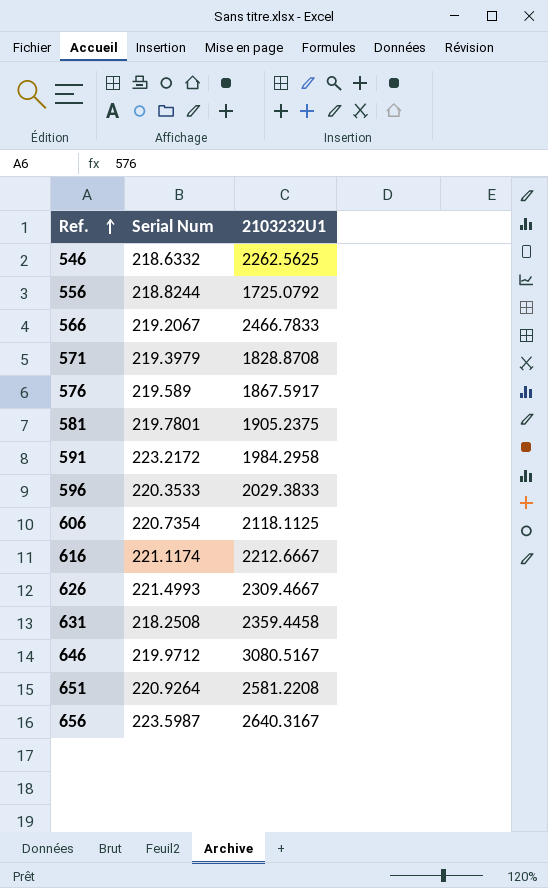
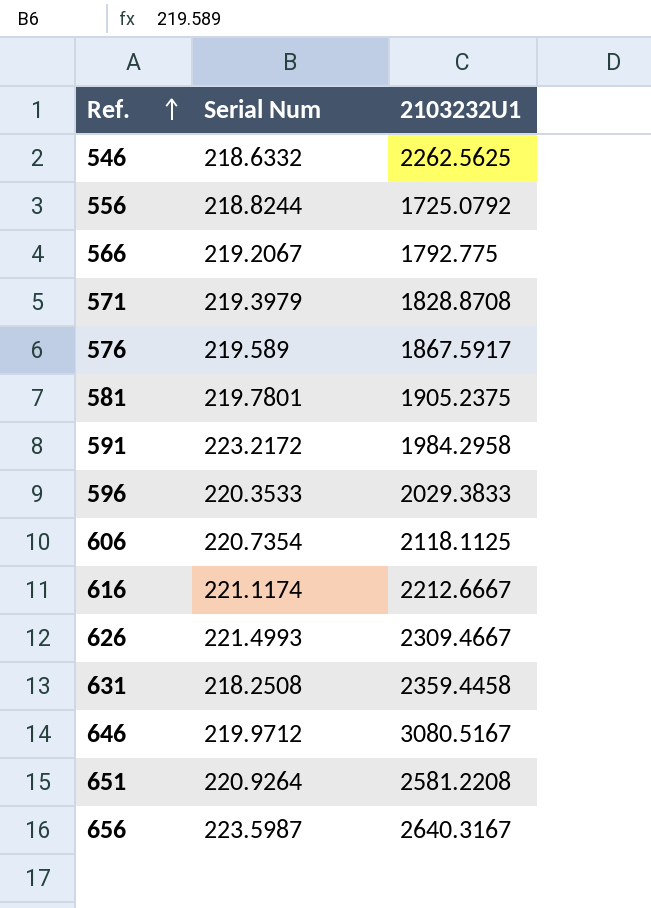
566 | 2103232U1: 2466.7833 -> 1792.775

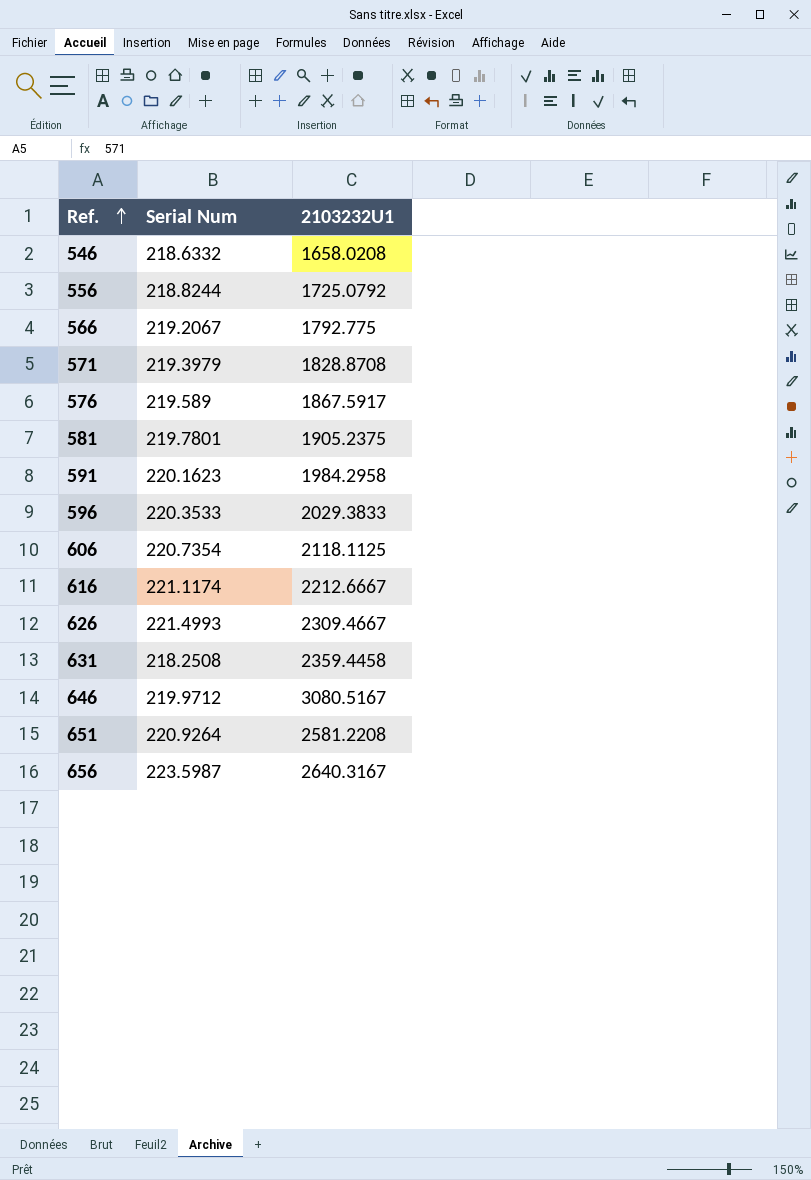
546 | 2103232U1: 2262.5625 -> 1658.0208
591 | Serial Num: 223.2172 -> 220.1623

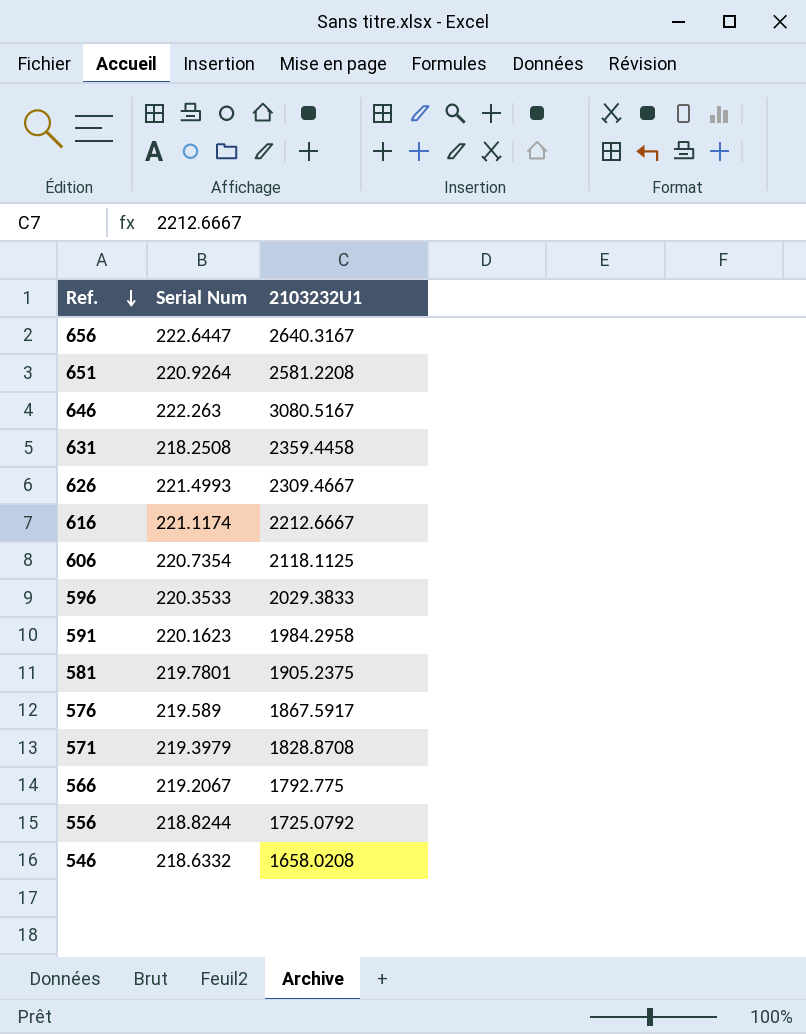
row order: Ref. ascending -> Ref. descending
656 | Serial Num: 223.5987 -> 222.6447
646 | Serial Num: 219.9712 -> 222.263

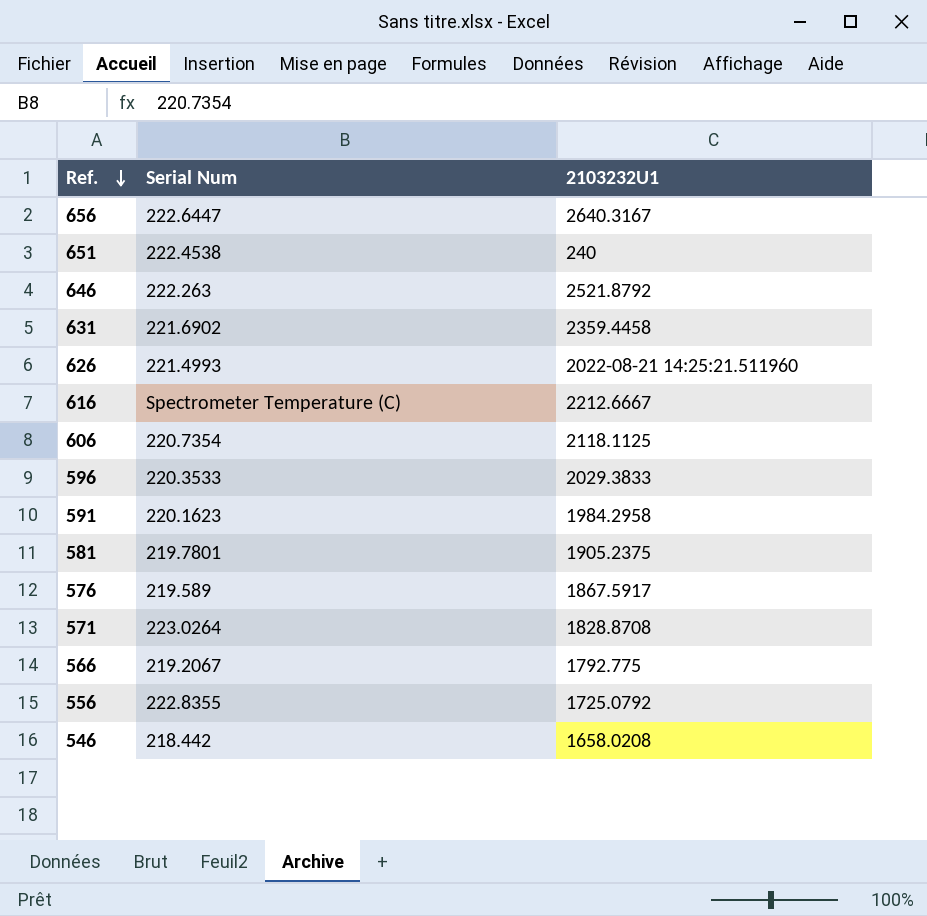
651 | Serial Num: 220.9264 -> 222.4538
651 | 2103232U1: 2581.2208 -> 240
646 | 2103232U1: 3080.5167 -> 2521.8792
631 | Serial Num: 218.2508 -> 221.6902
626 | 2103232U1: 2309.4667 -> 2022-08-21 14:25:21.511960
616 | Serial Num: 221.1174 -> Spectrometer Temperature (C)
571 | Serial Num: 219.3979 -> 223.0264
556 | Serial Num: 218.8244 -> 222.8355
546 | Serial Num: 218.6332 -> 218.442

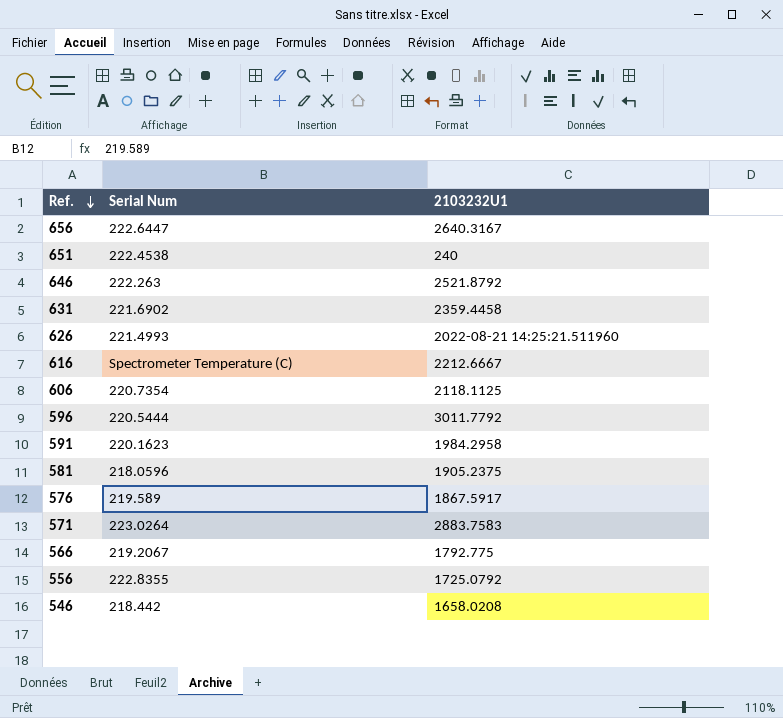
596 | Serial Num: 220.3533 -> 220.5444
596 | 2103232U1: 2029.3833 -> 3011.7792
581 | Serial Num: 219.7801 -> 218.0596
571 | 2103232U1: 1828.8708 -> 2883.7583

